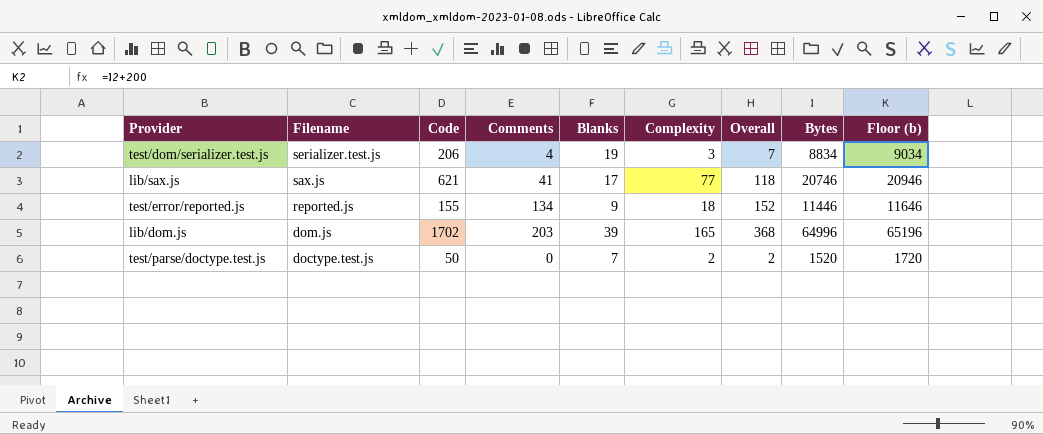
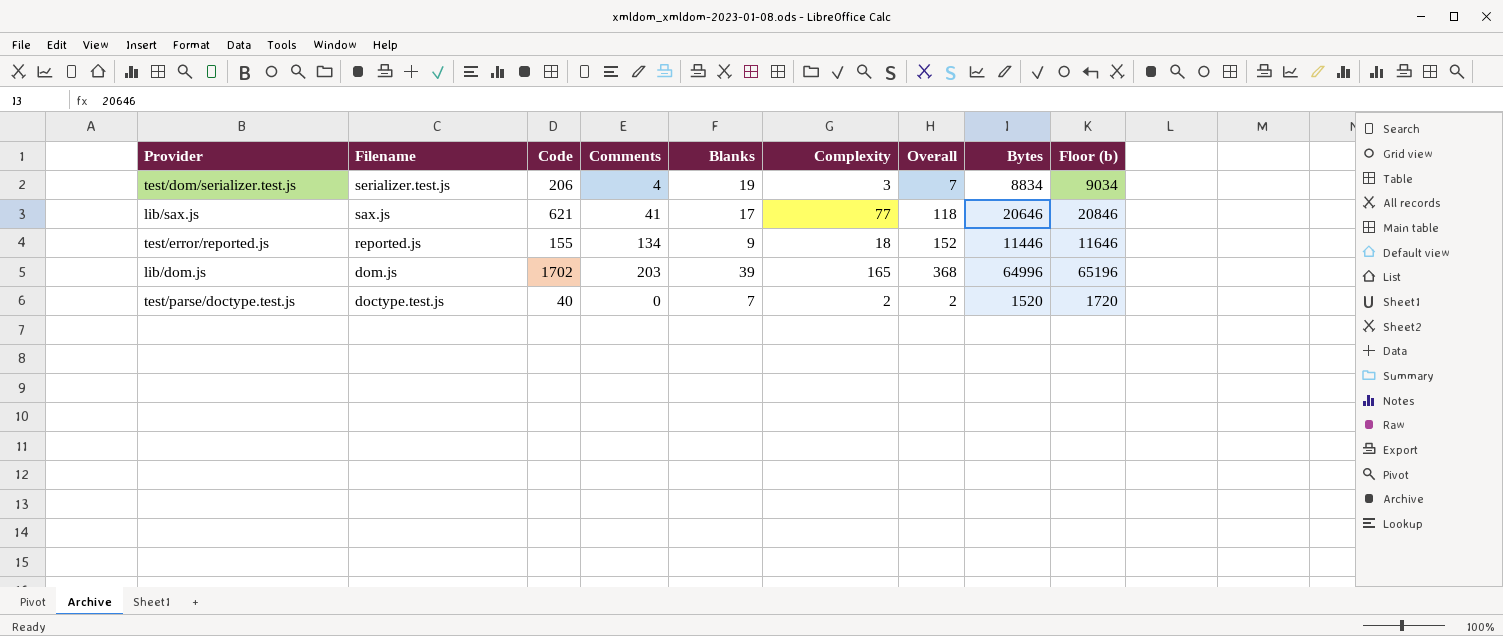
lib/sax.js | Bytes: 20746 -> 20646
lib/sax.js | Floor (b): 20946 -> 20846
test/parse/doctype.test.js | Code: 50 -> 40

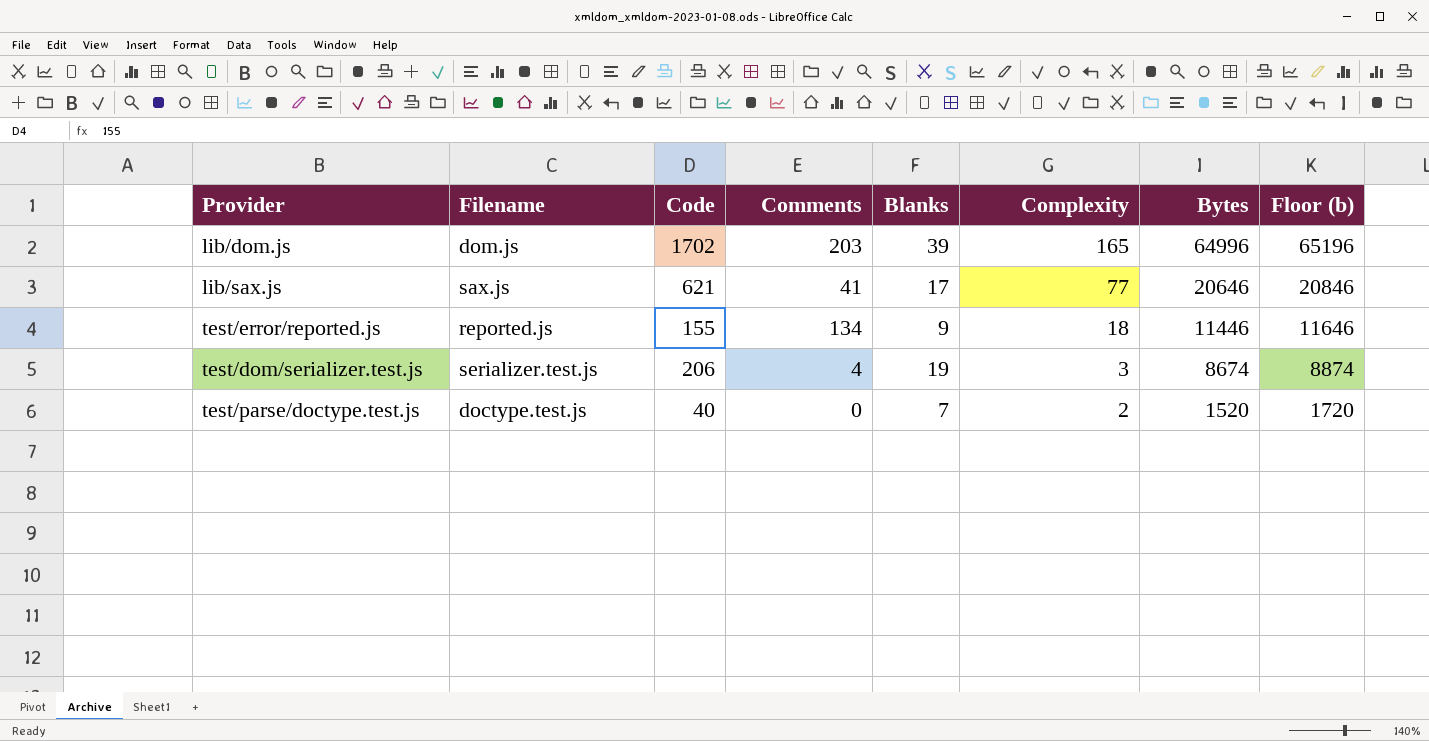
row order: Filename descending -> Complexity descending
column Overall | formula: [Comments] + [Complexity] -> none
test/dom/serializer.test.js | Bytes: 8834 -> 8674
test/dom/serializer.test.js | Floor (b): 9034 -> 8874

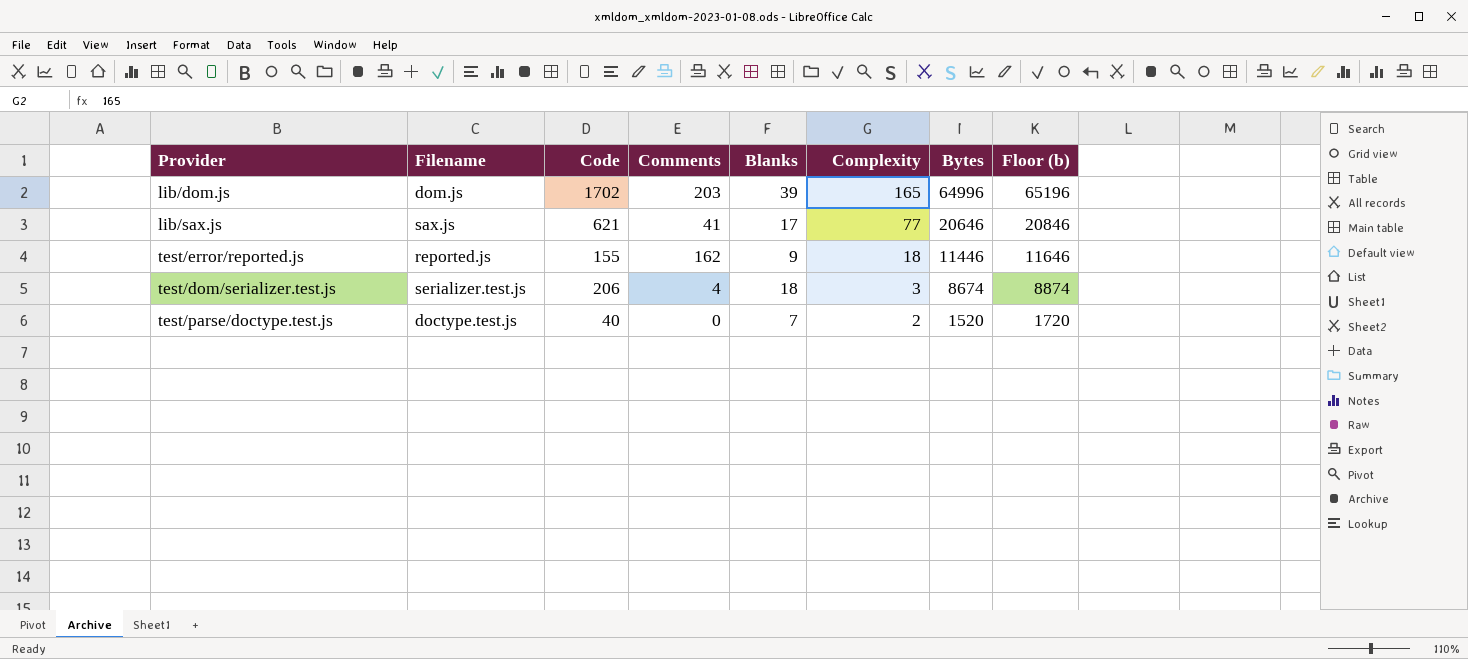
test/error/reported.js | Comments: 134 -> 162
test/dom/serializer.test.js | Blanks: 19 -> 18

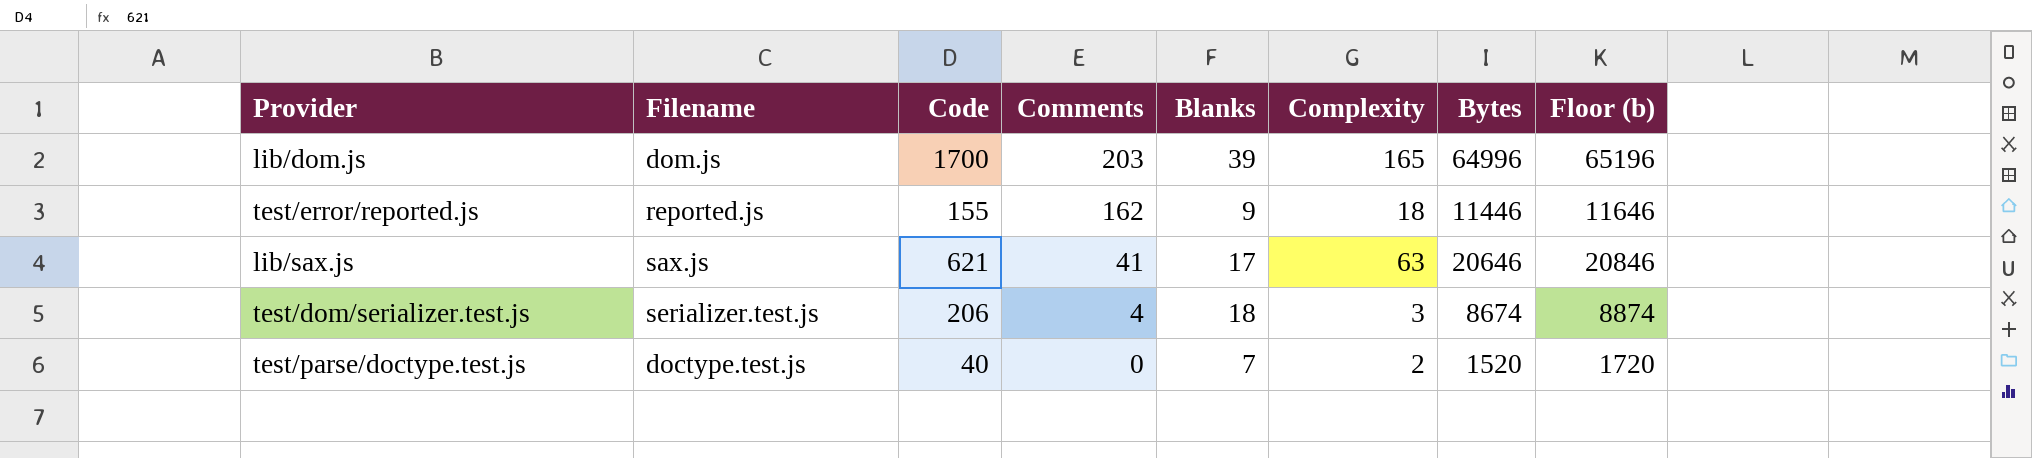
row order: Complexity descending -> Comments descending
lib/dom.js | Code: 1702 -> 1700
lib/sax.js | Complexity: 77 -> 63

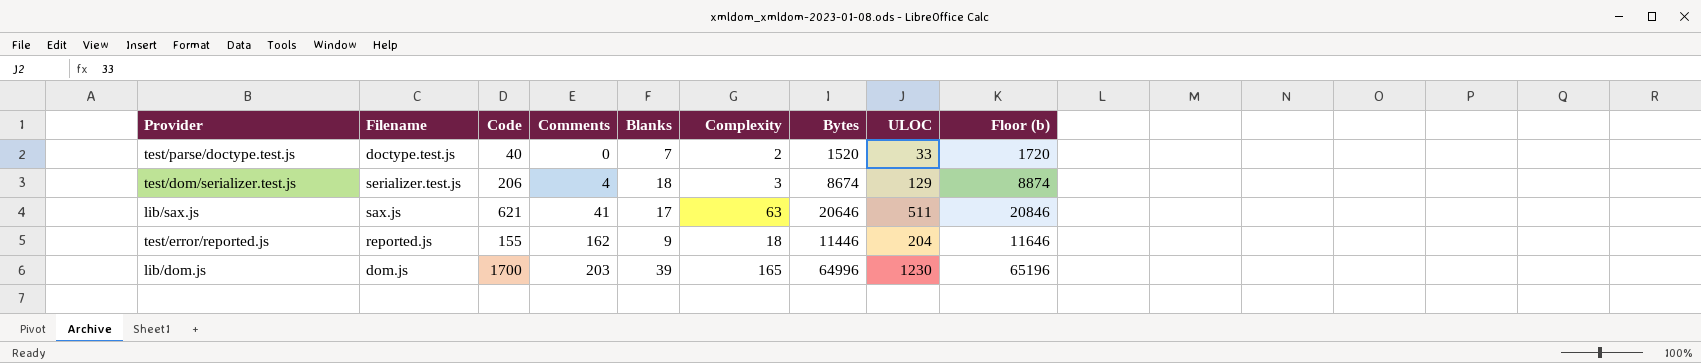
row order: Comments descending -> Comments ascending
column ULOC | position: none -> 8

